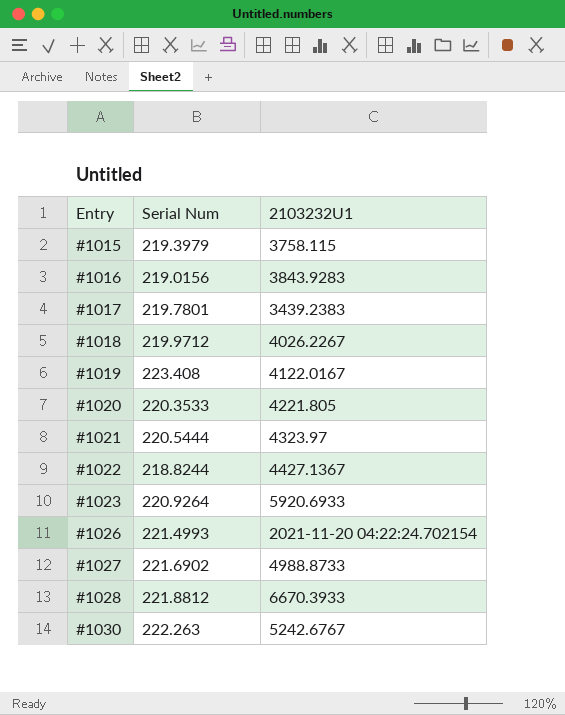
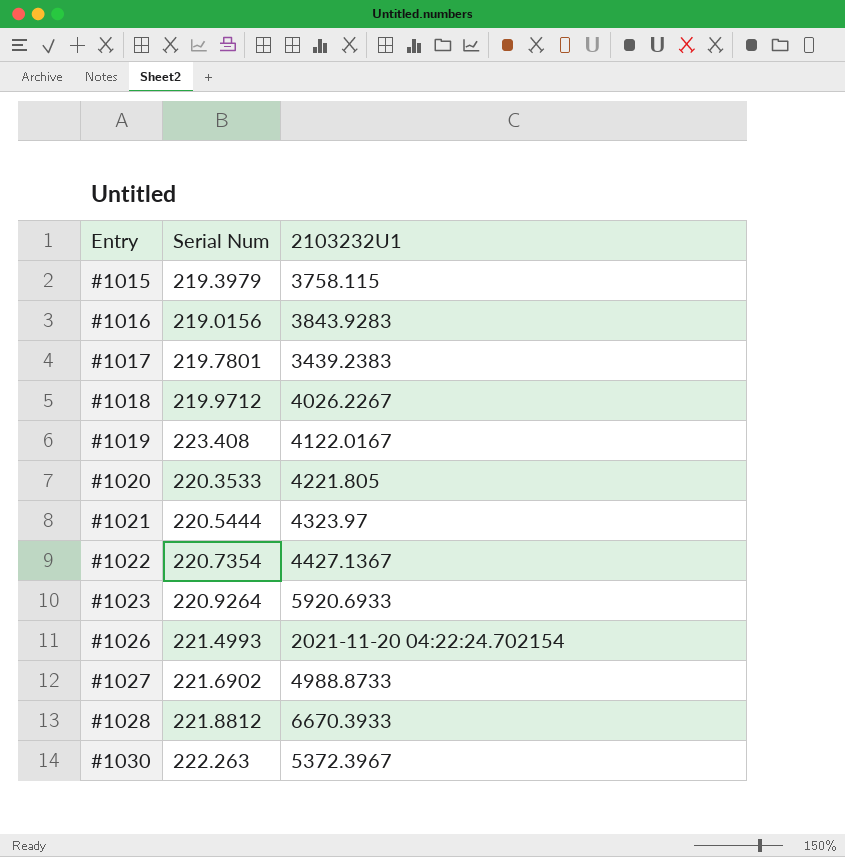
#1022 | Serial Num: 218.8244 -> 220.7354
#1030 | 2103232U1: 5242.6767 -> 5372.3967

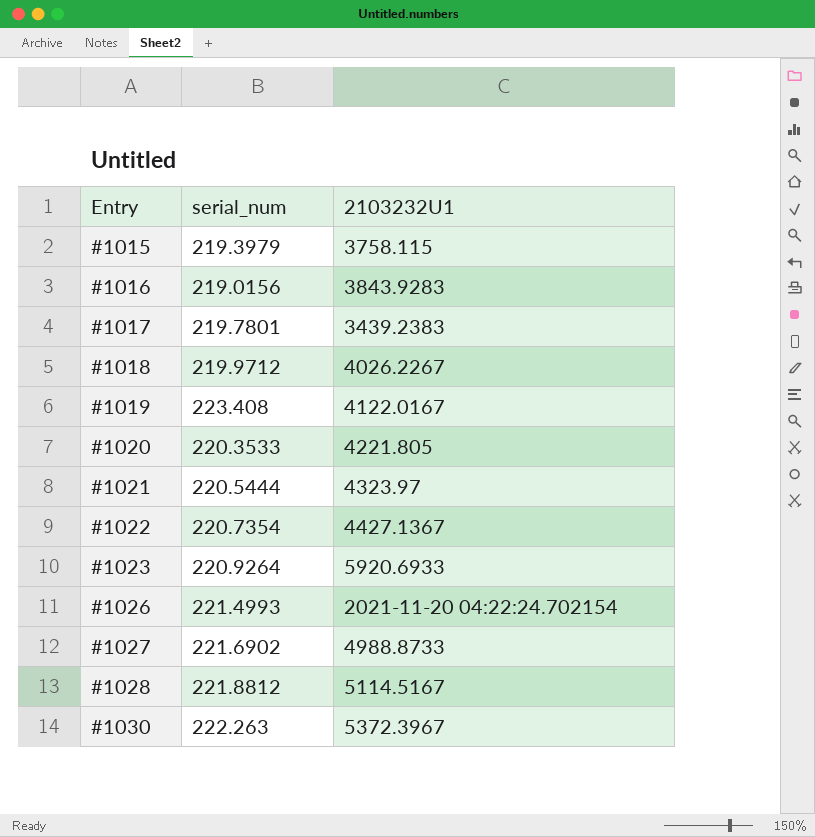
column name: Serial Num -> serial_num
#1028 | 2103232U1: 6670.3933 -> 5114.5167

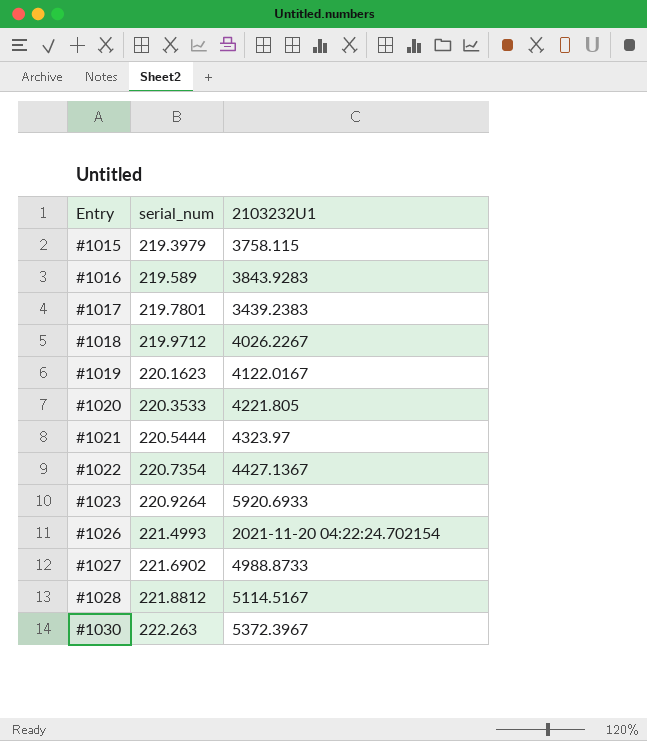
#1016 | serial_num: 219.0156 -> 219.589
#1019 | serial_num: 223.408 -> 220.1623

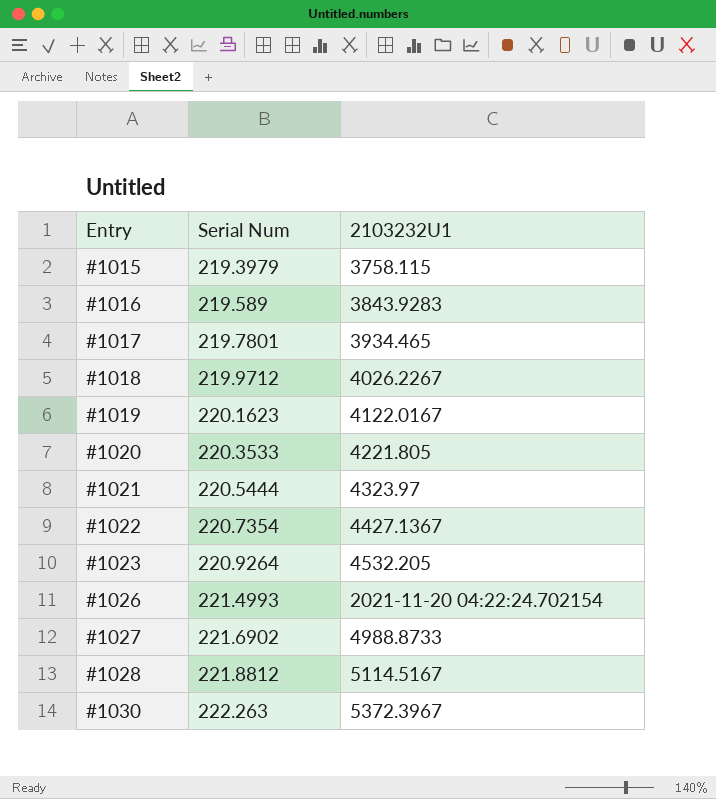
column name: serial_num -> Serial Num
#1017 | 2103232U1: 3439.2383 -> 3934.465
#1023 | 2103232U1: 5920.6933 -> 4532.205

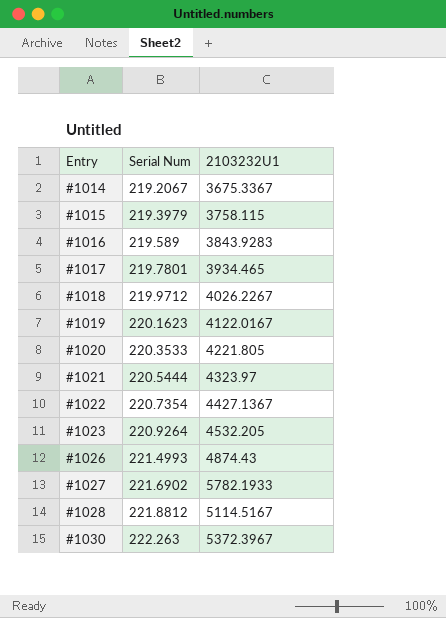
row #1014: none -> 219.2067 | 3675.3367
#1026 | 2103232U1: 2021-11-20 04:22:24.702154 -> 4874.43
#1027 | 2103232U1: 4988.8733 -> 5782.1933

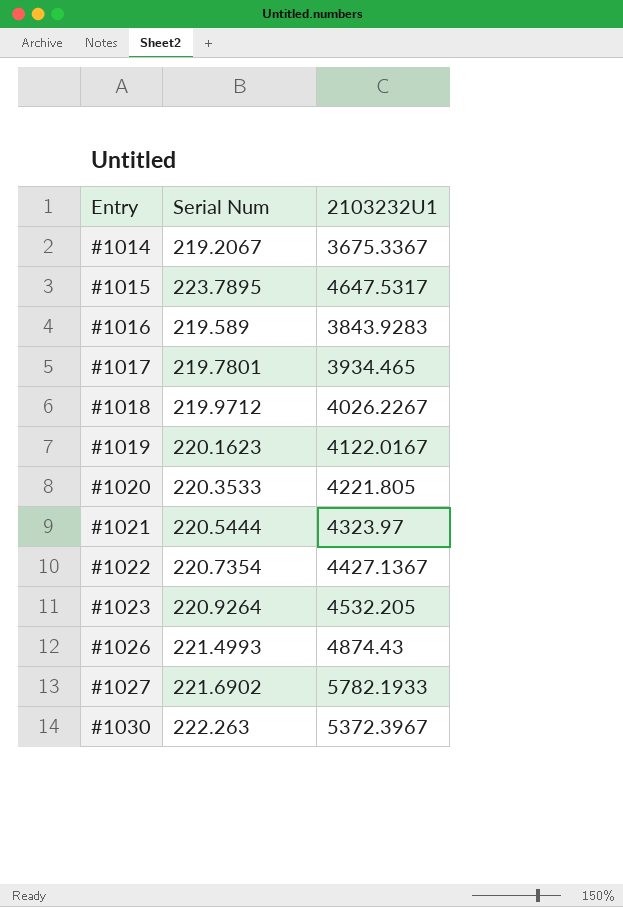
row #1028: 221.8812 | 5114.5167 -> none
#1015 | Serial Num: 219.3979 -> 223.7895
#1015 | 2103232U1: 3758.115 -> 4647.5317

